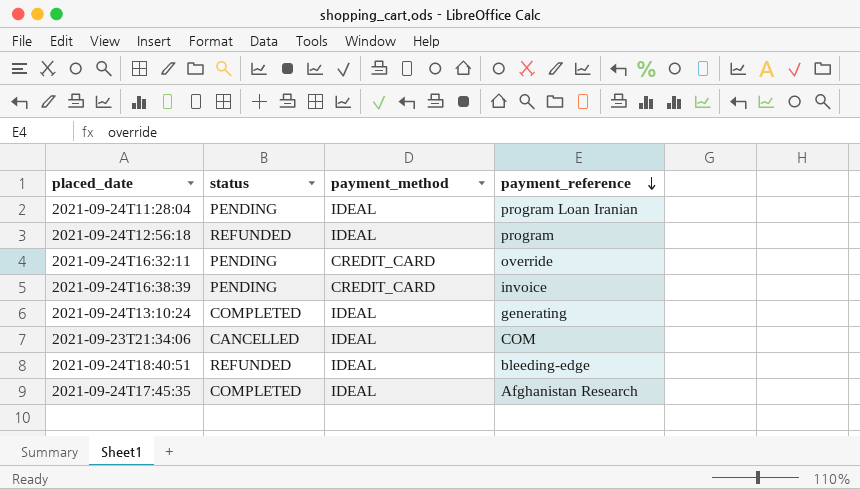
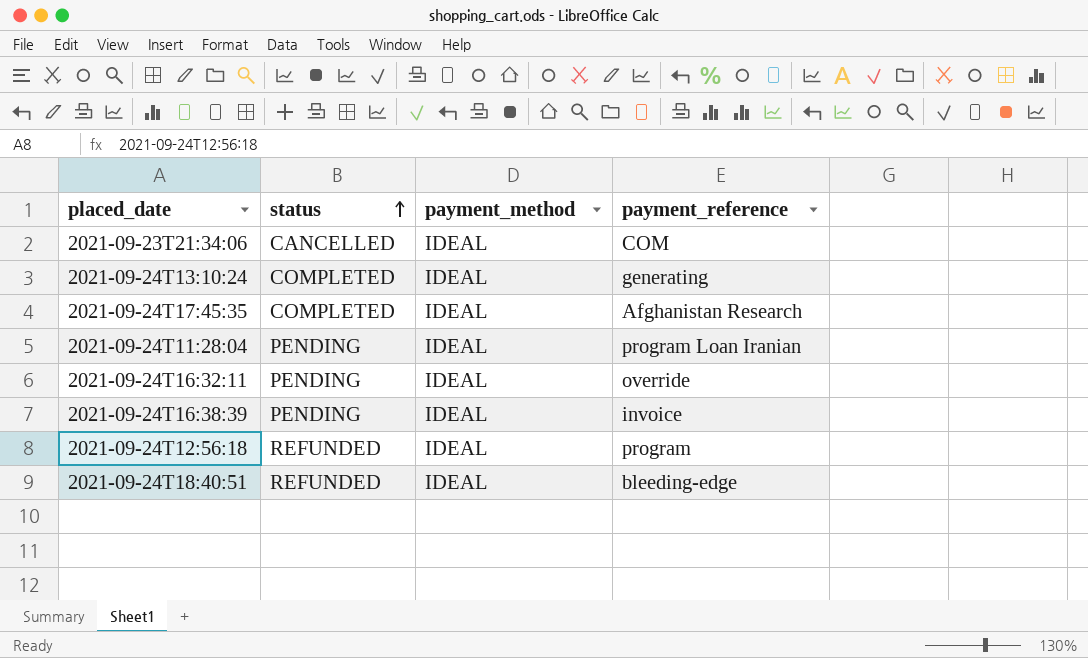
row order: payment_reference descending -> status ascending
2021-09-24T16:32:11 | payment_method: CREDIT_CARD -> IDEAL
2021-09-24T16:38:39 | payment_method: CREDIT_CARD -> IDEAL

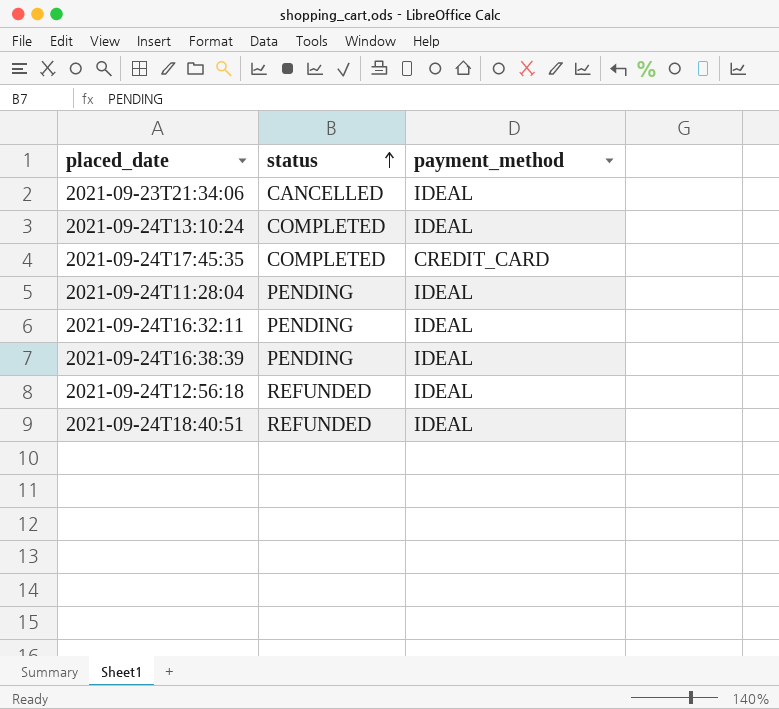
column payment_reference | position: 4 -> none
2021-09-24T17:45:35 | payment_method: IDEAL -> CREDIT_CARD

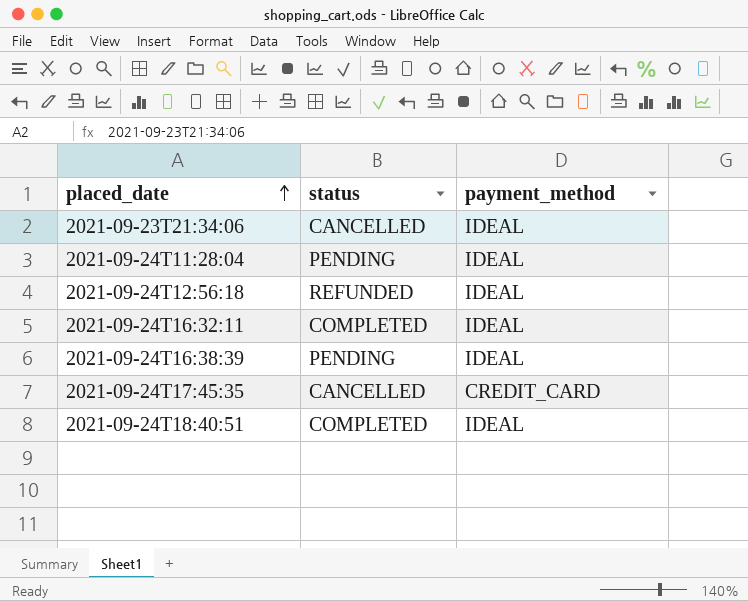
row order: status ascending -> placed_date ascending
row 2021-09-24T13:10:24: COMPLETED | IDEAL -> none
2021-09-24T16:32:11 | status: PENDING -> COMPLETED
2021-09-24T17:45:35 | status: COMPLETED -> CANCELLED
2021-09-24T18:40:51 | status: REFUNDED -> COMPLETED

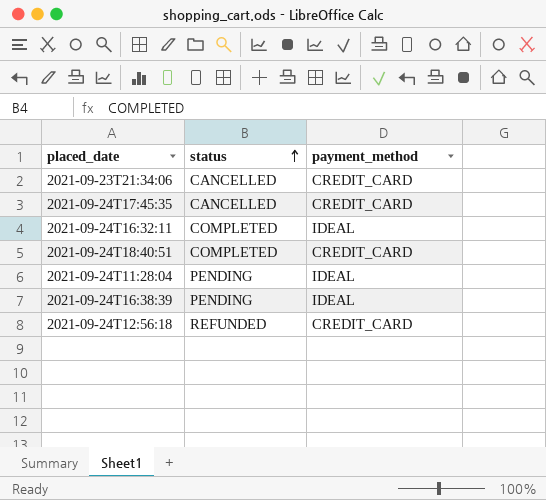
row order: placed_date ascending -> status ascending
2021-09-23T21:34:06 | payment_method: IDEAL -> CREDIT_CARD
2021-09-24T18:40:51 | payment_method: IDEAL -> CREDIT_CARD
2021-09-24T12:56:18 | payment_method: IDEAL -> CREDIT_CARD

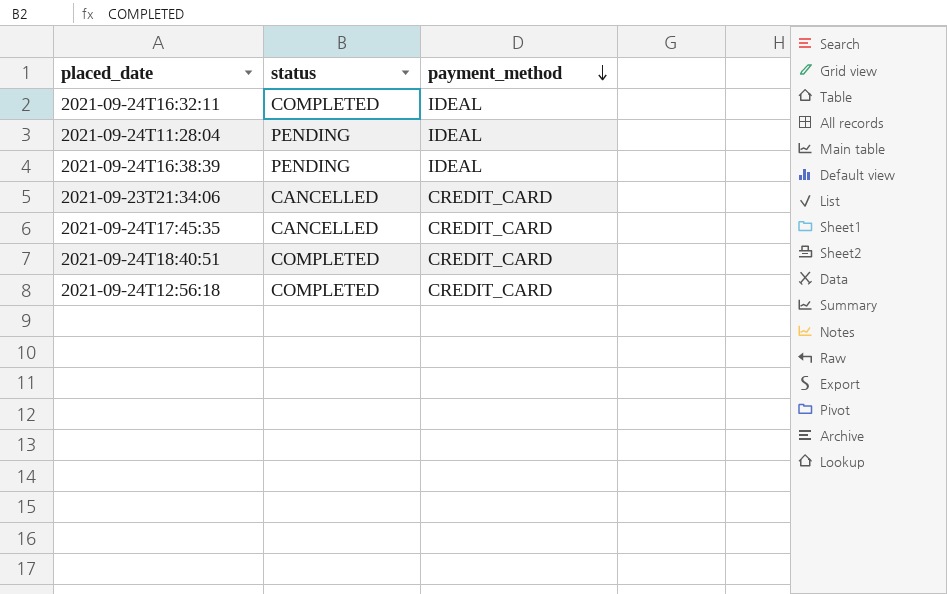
row order: status ascending -> payment_method descending
2021-09-24T12:56:18 | status: REFUNDED -> COMPLETED

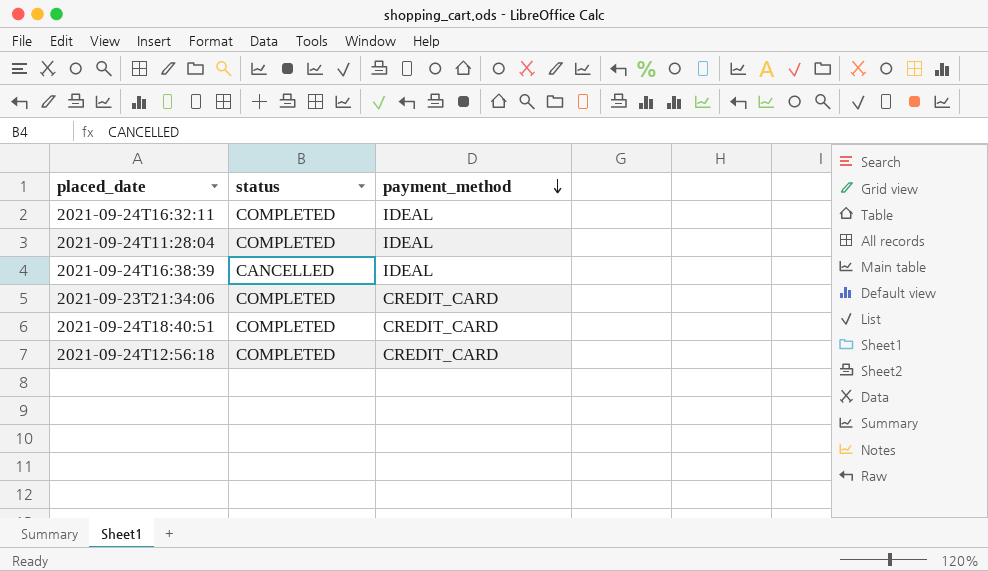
row 2021-09-24T17:45:35: CANCELLED | CREDIT_CARD -> none
2021-09-24T11:28:04 | status: PENDING -> COMPLETED
2021-09-24T16:38:39 | status: PENDING -> CANCELLED
2021-09-23T21:34:06 | status: CANCELLED -> COMPLETED

